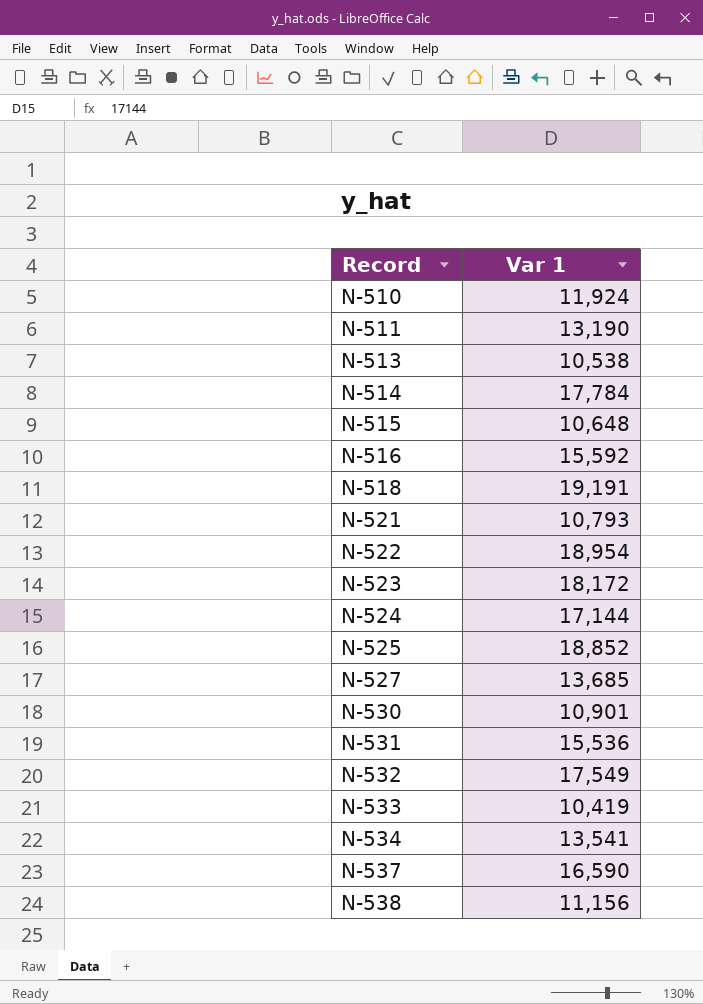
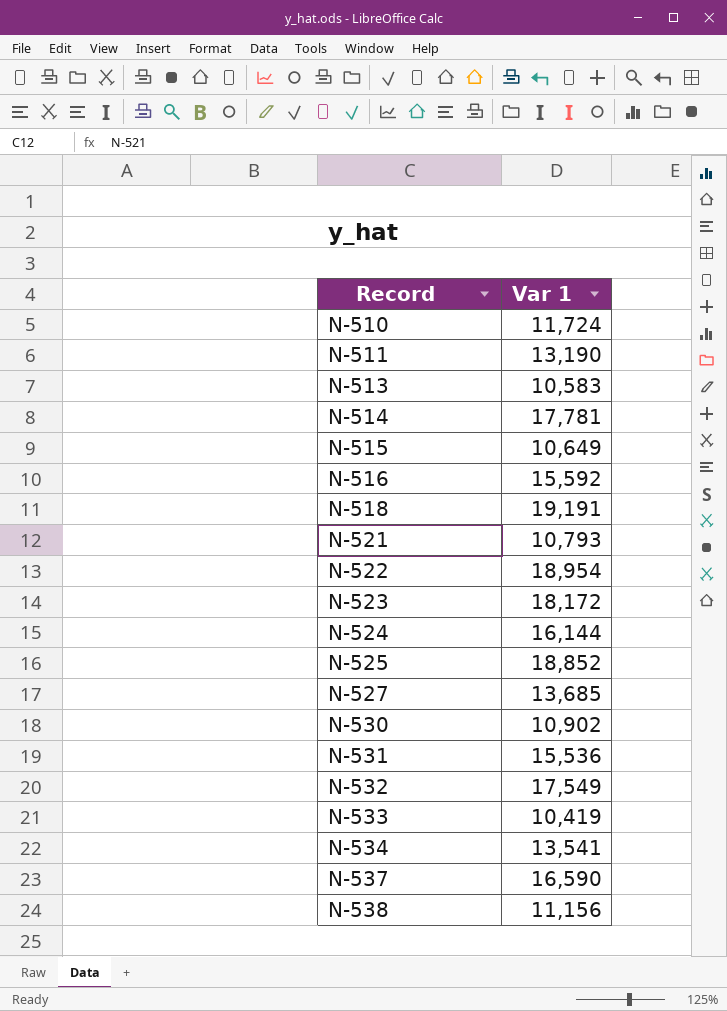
N-510 | Var 1: 11,924 -> 11,724
N-513 | Var 1: 10,538 -> 10,583
N-514 | Var 1: 17,784 -> 17,781
N-515 | Var 1: 10,648 -> 10,649
N-524 | Var 1: 17,144 -> 16,144
N-530 | Var 1: 10,901 -> 10,902

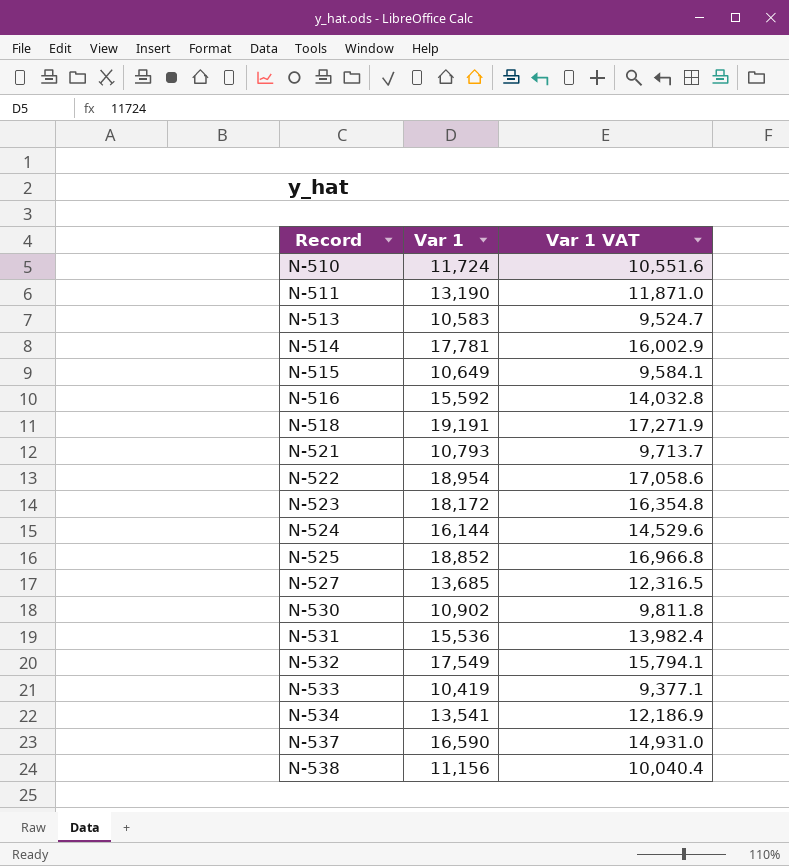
column Var 1 VAT | formula: none -> [Var 1] * 0.9

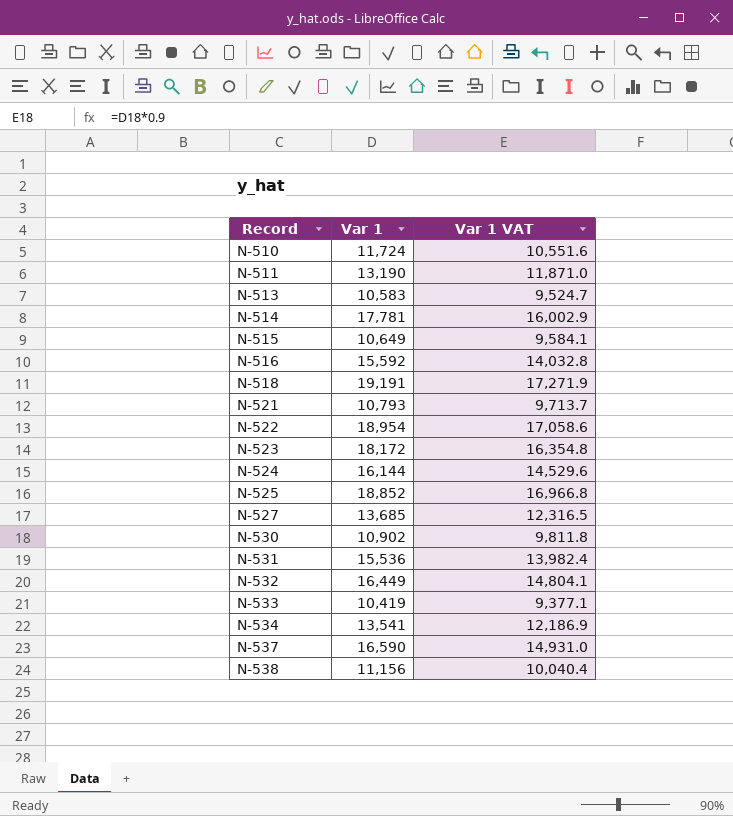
N-532 | Var 1: 17,549 -> 16,449
N-532 | Var 1 VAT: 15,794.1 -> 14,804.1

